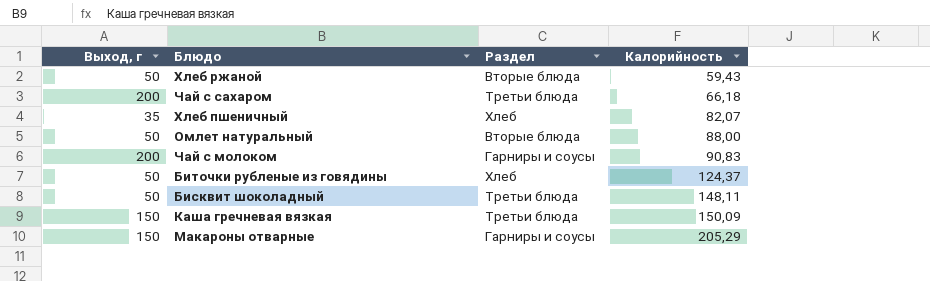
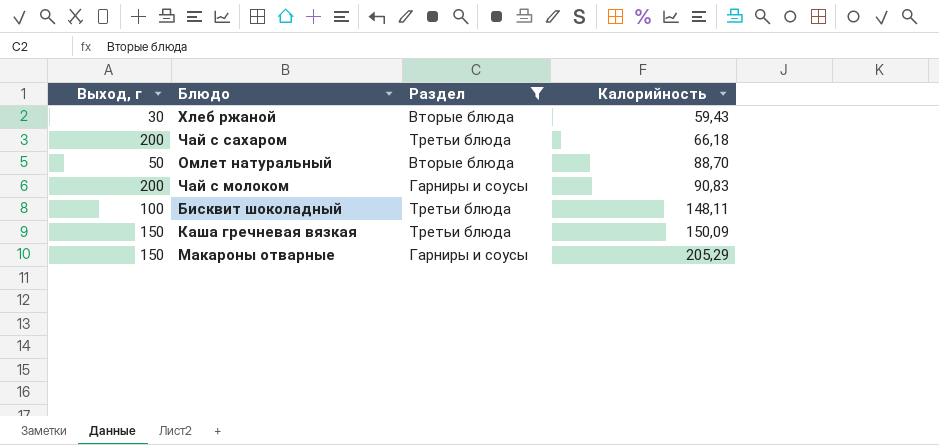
filter: none -> Раздел != Хлеб
Хлеб ржаной | Выход, г: 50 -> 30
Омлет натуральный | Калорийность: 88,00 -> 88,70
Бисквит шоколадный | Выход, г: 50 -> 100

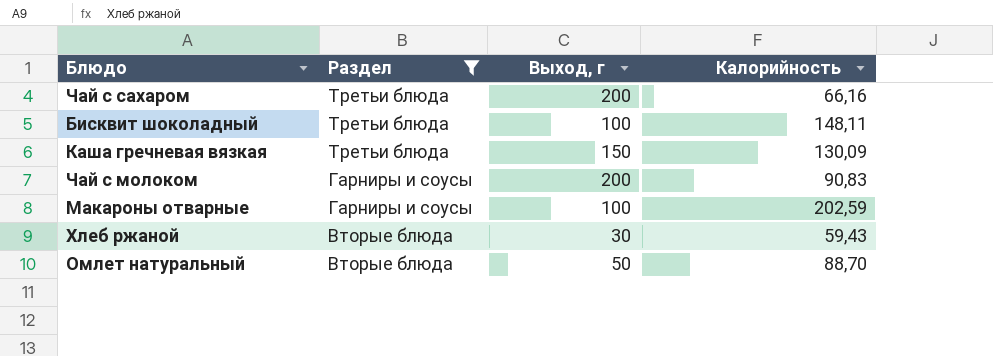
row order: Калорийность ascending -> Раздел descending
column Выход, г | position: 1 -> 3
Чай с сахаром | Калорийность: 66,18 -> 66,16
Каша гречневая вязкая | Калорийность: 150,09 -> 130,09
Макароны отварные | Выход, г: 150 -> 100
Макароны отварные | Калорийность: 205,29 -> 202,59

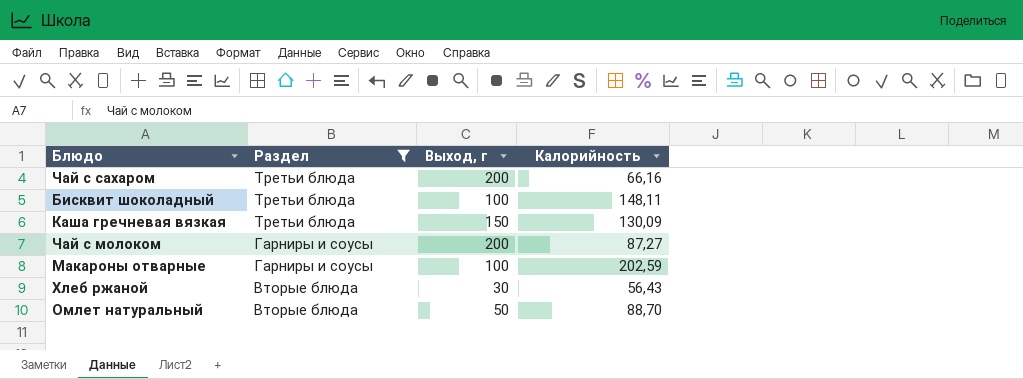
Чай с молоком | Калорийность: 90,83 -> 87,27
Хлеб ржаной | Калорийность: 59,43 -> 56,43

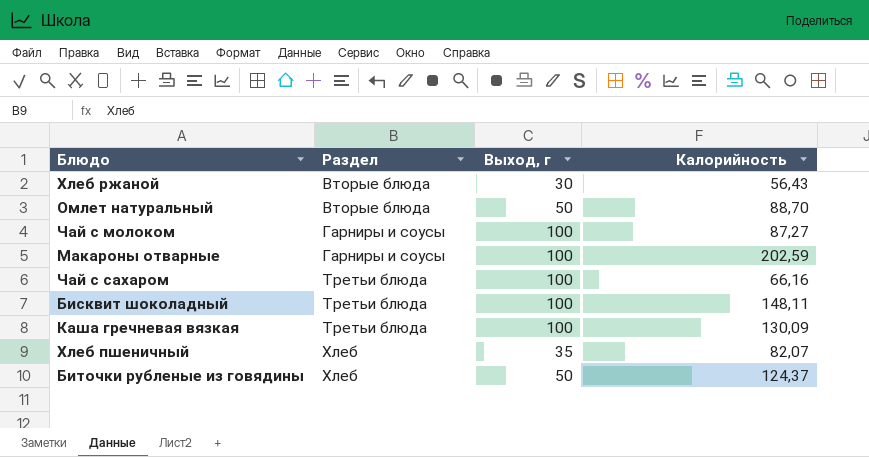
filter: Раздел != Хлеб -> none
row order: Раздел descending -> Раздел ascending
Чай с молоком | Выход, г: 200 -> 100
Чай с сахаром | Выход, г: 200 -> 100
Каша гречневая вязкая | Выход, г: 150 -> 100

